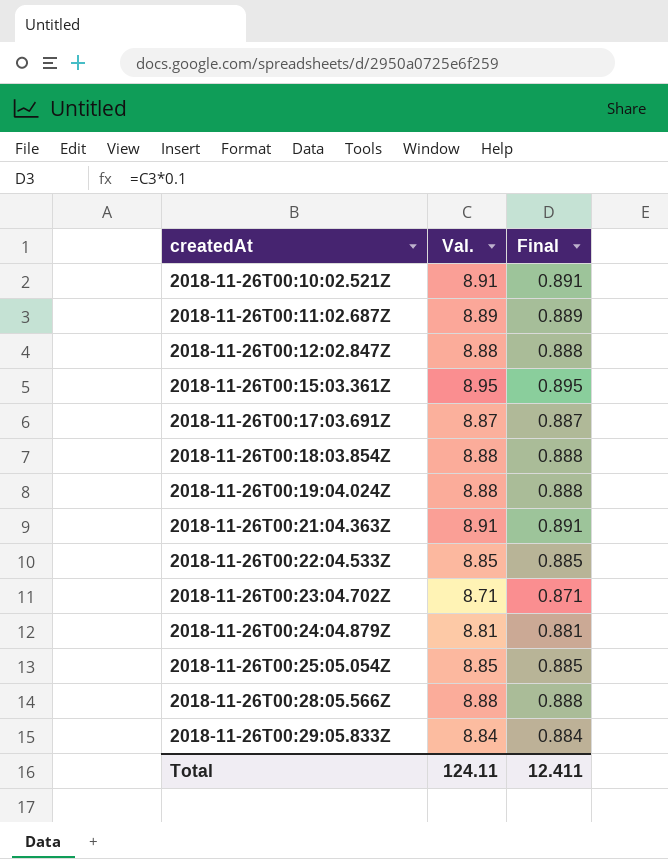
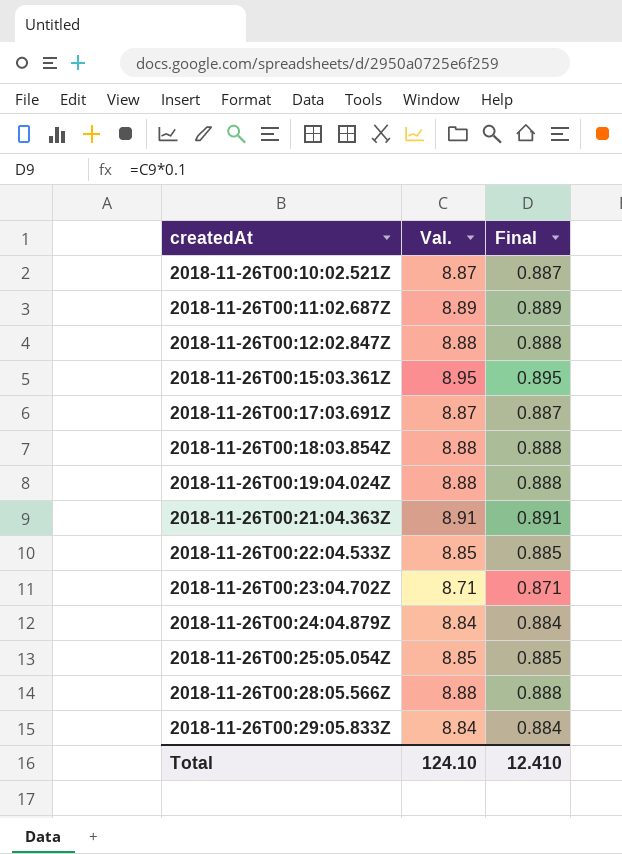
2018-11-26T00:10:02.521Z | Val.: 8.91 -> 8.87
2018-11-26T00:10:02.521Z | Final: 0.891 -> 0.887
2018-11-26T00:24:04.879Z | Val.: 8.81 -> 8.84
2018-11-26T00:24:04.879Z | Final: 0.881 -> 0.884
Total | Val.: 124.11 -> 124.10
Total | Final: 12.411 -> 12.410

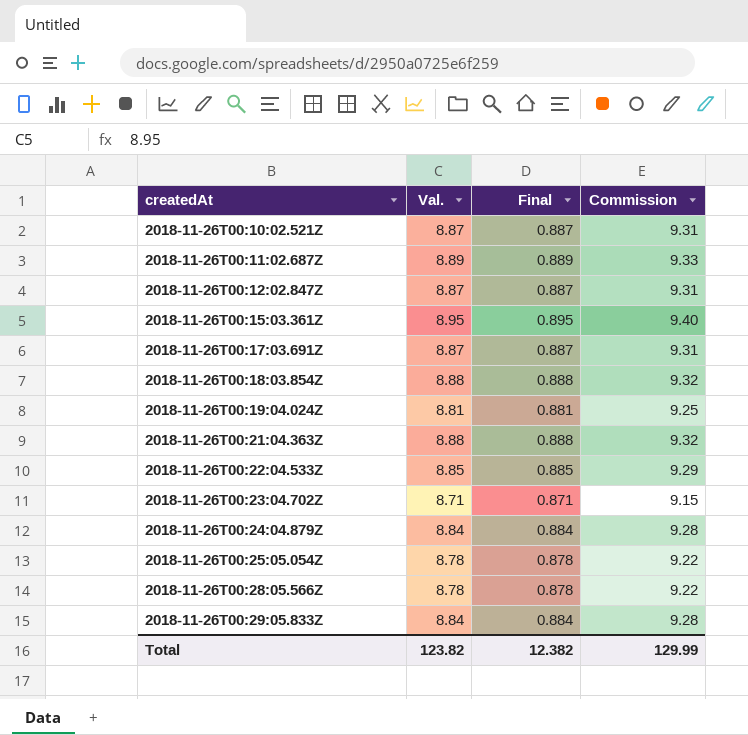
column Commission | formula: none -> [Val.] * 1.05
2018-11-26T00:12:02.847Z | Val.: 8.88 -> 8.87
2018-11-26T00:12:02.847Z | Final: 0.888 -> 0.887
2018-11-26T00:19:04.024Z | Val.: 8.88 -> 8.81
2018-11-26T00:19:04.024Z | Final: 0.888 -> 0.881
2018-11-26T00:21:04.363Z | Val.: 8.91 -> 8.88
2018-11-26T00:21:04.363Z | Final: 0.891 -> 0.888
2018-11-26T00:25:05.054Z | Val.: 8.85 -> 8.78
2018-11-26T00:25:05.054Z | Final: 0.885 -> 0.878
2018-11-26T00:28:05.566Z | Val.: 8.88 -> 8.78
2018-11-26T00:28:05.566Z | Final: 0.888 -> 0.878
Total | Val.: 124.10 -> 123.82
Total | Final: 12.410 -> 12.382

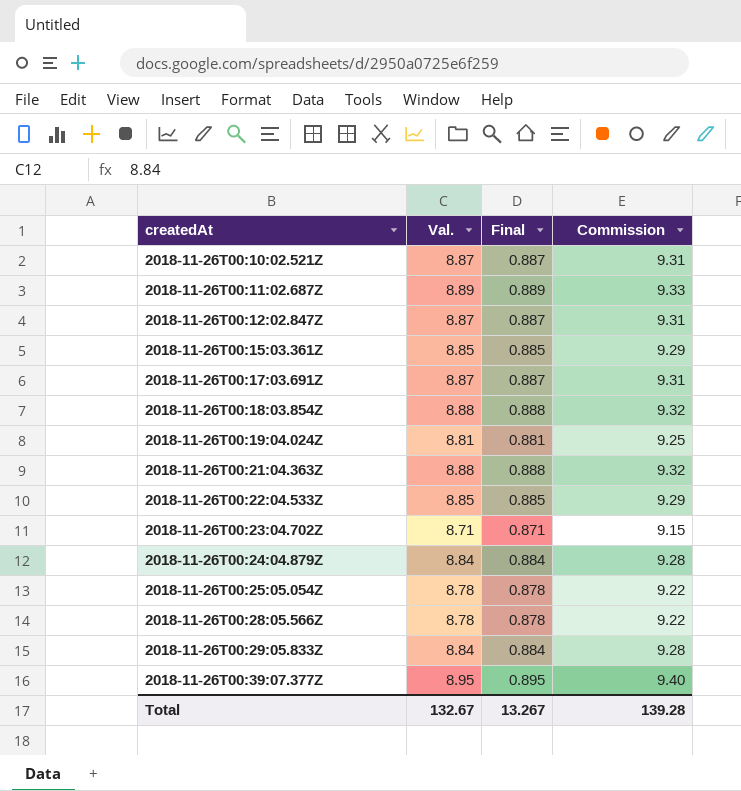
2018-11-26T00:15:03.361Z | Val.: 8.95 -> 8.85
2018-11-26T00:15:03.361Z | Final: 0.895 -> 0.885
2018-11-26T00:15:03.361Z | Commission: 9.40 -> 9.29
row 2018-11-26T00:39:07.377Z: none -> 8.95 | 0.895 | 9.40
Total | Val.: 123.82 -> 132.67
Total | Final: 12.382 -> 13.267
Total | Commission: 129.99 -> 139.28

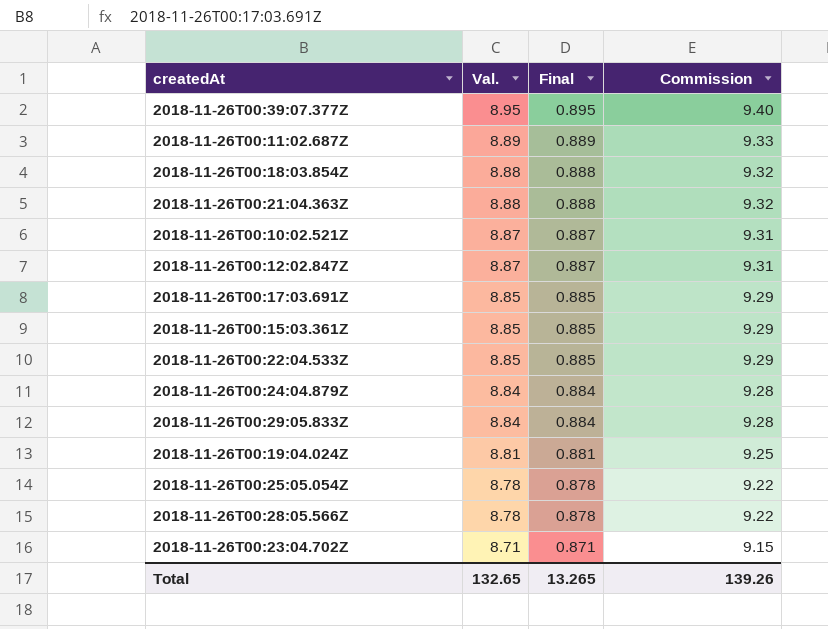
row order: createdAt ascending -> Val. descending
2018-11-26T00:17:03.691Z | Val.: 8.87 -> 8.85
2018-11-26T00:17:03.691Z | Final: 0.887 -> 0.885
2018-11-26T00:17:03.691Z | Commission: 9.31 -> 9.29
Total | Val.: 132.67 -> 132.65
Total | Final: 13.267 -> 13.265
Total | Commission: 139.28 -> 139.26

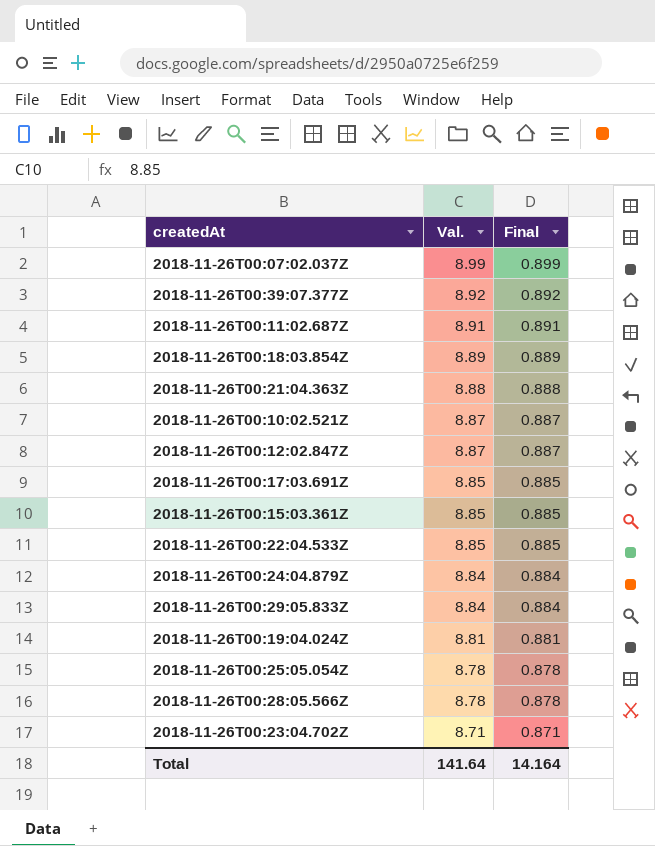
column Commission | formula: [Val.] * 1.05 -> none
row 2018-11-26T00:07:02.037Z: none -> 8.99 | 0.899
2018-11-26T00:39:07.377Z | Val.: 8.95 -> 8.92
2018-11-26T00:39:07.377Z | Final: 0.895 -> 0.892
2018-11-26T00:11:02.687Z | Val.: 8.89 -> 8.91
2018-11-26T00:11:02.687Z | Final: 0.889 -> 0.891
2018-11-26T00:18:03.854Z | Val.: 8.88 -> 8.89
2018-11-26T00:18:03.854Z | Final: 0.888 -> 0.889
Total | Val.: 132.65 -> 141.64
Total | Final: 13.265 -> 14.164

